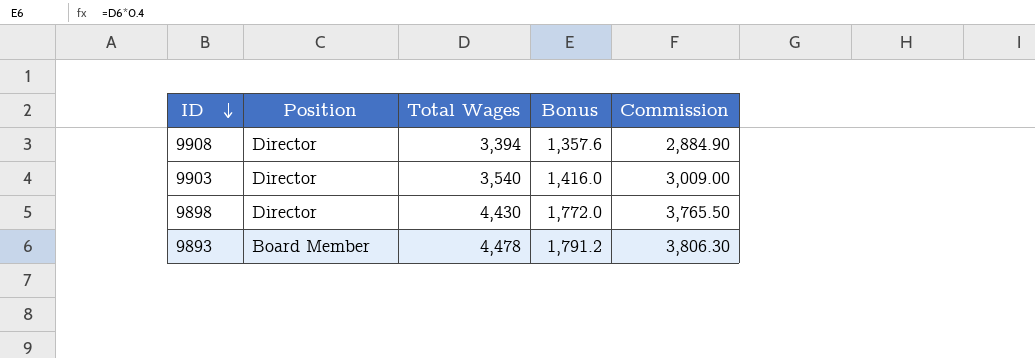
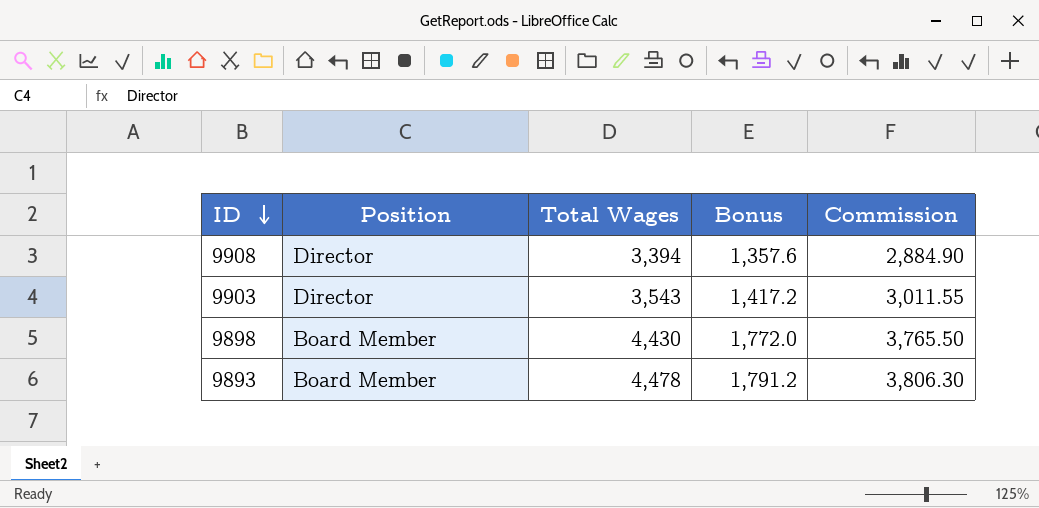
9903 | Total Wages: 3,540 -> 3,543
9903 | Bonus: 1,416.0 -> 1,417.2
9903 | Commission: 3,009.00 -> 3,011.55
9898 | Position: Director -> Board Member

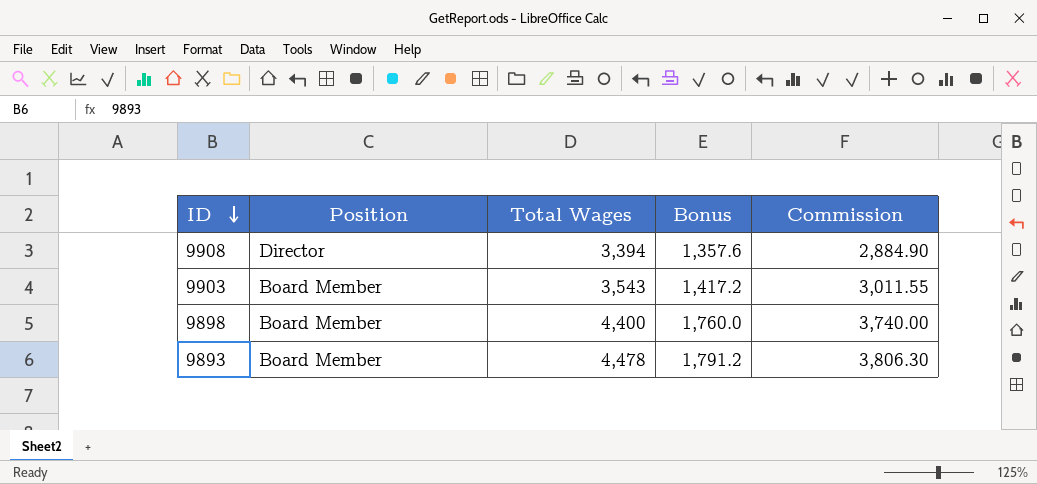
9903 | Position: Director -> Board Member
9898 | Total Wages: 4,430 -> 4,400
9898 | Bonus: 1,772.0 -> 1,760.0
9898 | Commission: 3,765.50 -> 3,740.00

